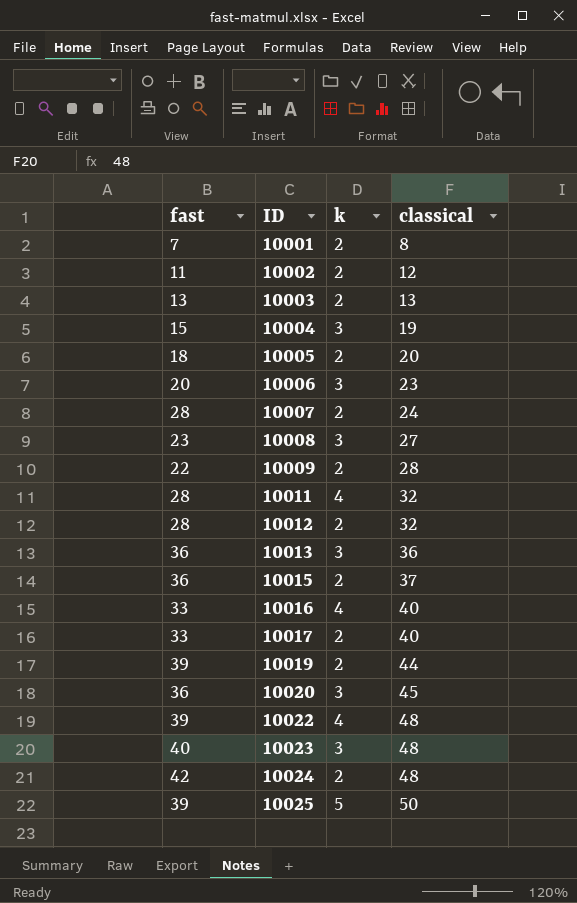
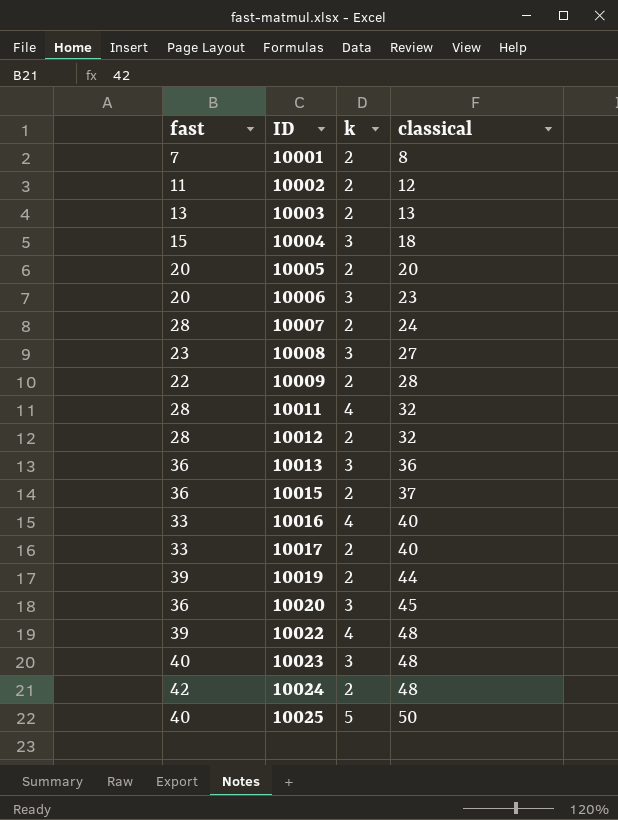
10004 | classical: 19 -> 18
10005 | fast: 18 -> 20
10025 | fast: 39 -> 40

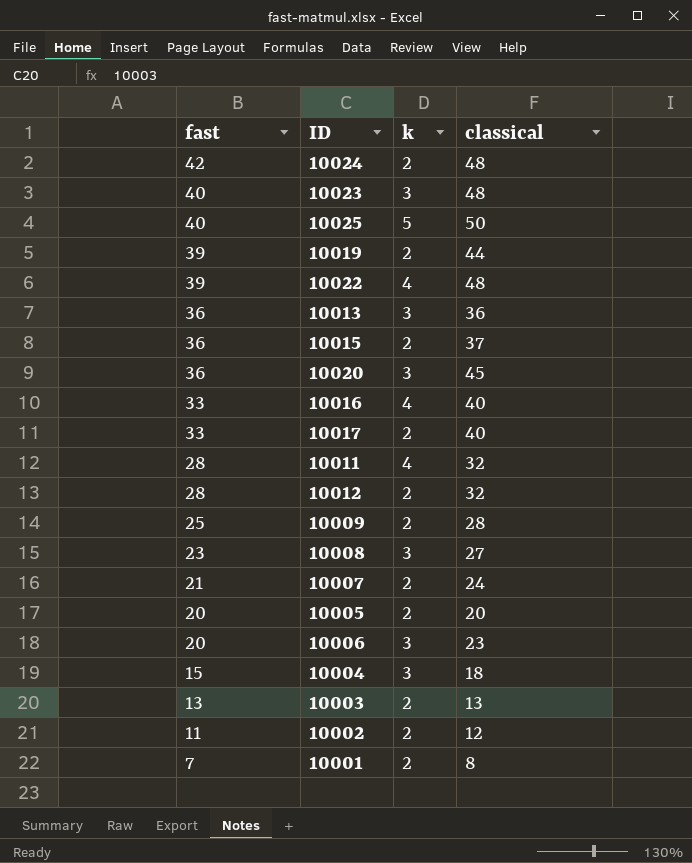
row order: ID ascending -> fast descending
10009 | fast: 22 -> 25
10007 | fast: 28 -> 21

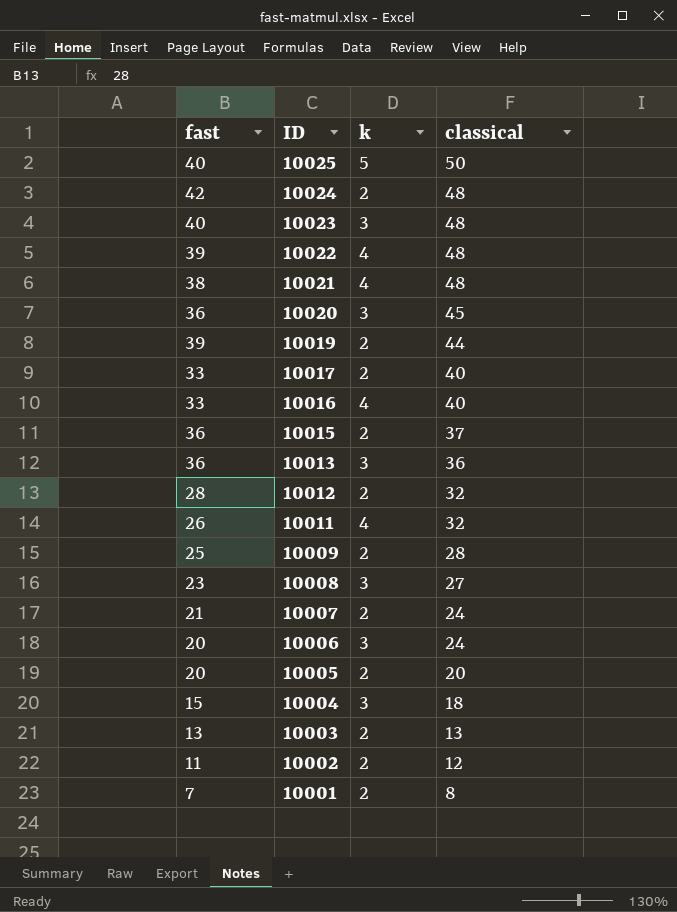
row order: fast descending -> ID descending
row 10021: none -> 38 | 4 | 48
10011 | fast: 28 -> 26
10006 | classical: 23 -> 24

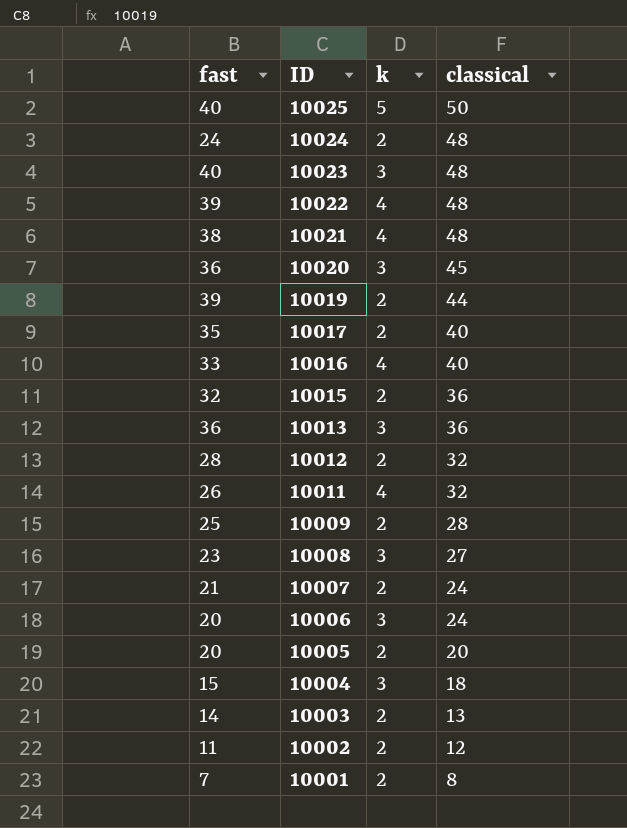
10024 | fast: 42 -> 24
10017 | fast: 33 -> 35
10015 | fast: 36 -> 32
10015 | classical: 37 -> 36
10003 | fast: 13 -> 14

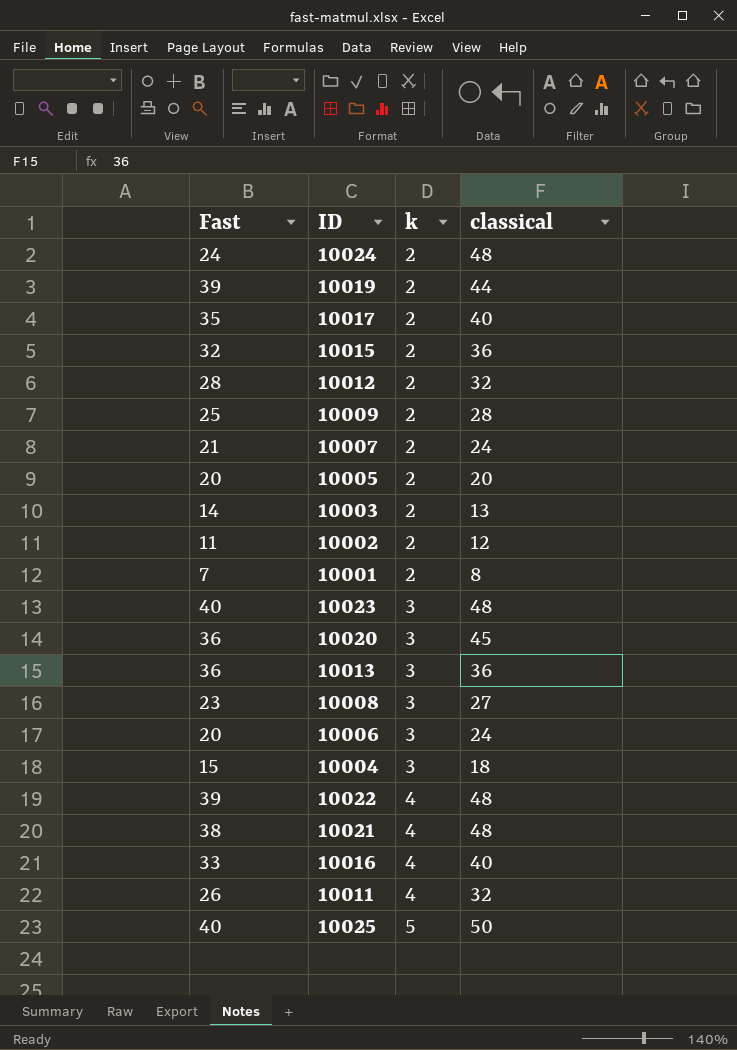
row order: ID descending -> k ascending
column name: fast -> Fast

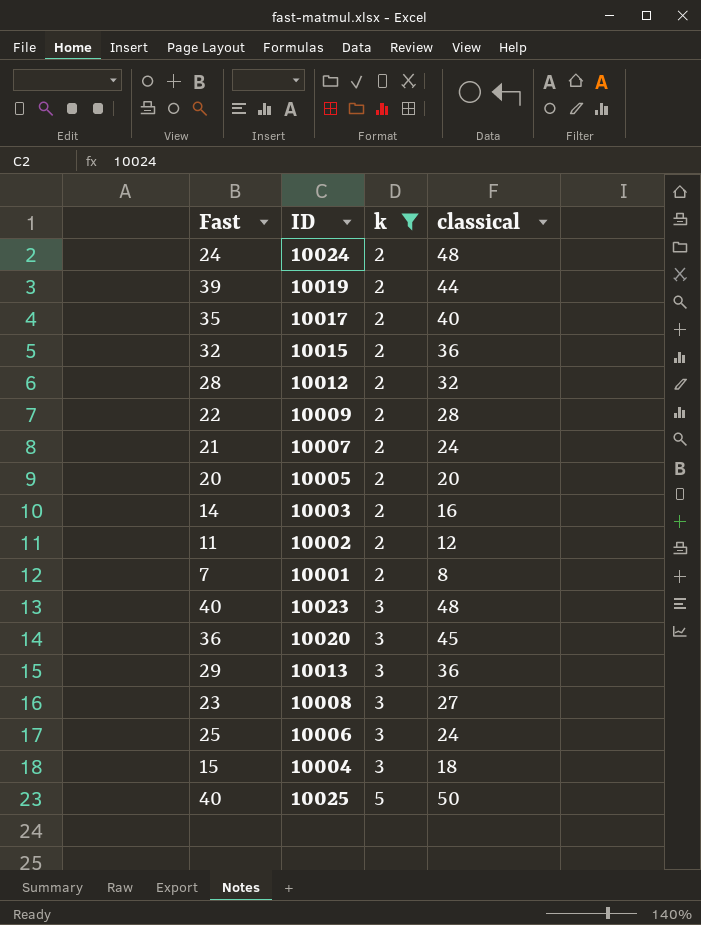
filter: none -> k != 4
10009 | Fast: 25 -> 22
10003 | classical: 13 -> 16
10013 | Fast: 36 -> 29
10006 | Fast: 20 -> 25

